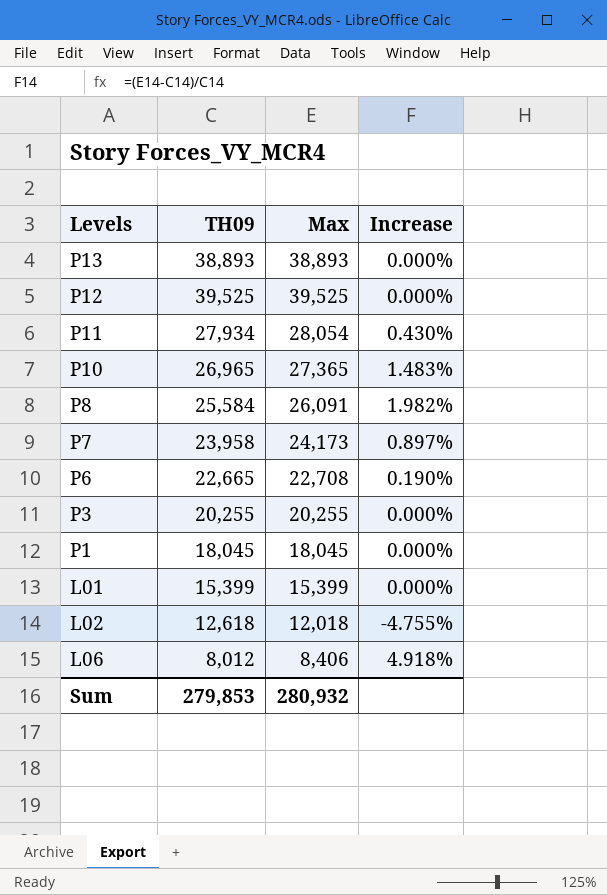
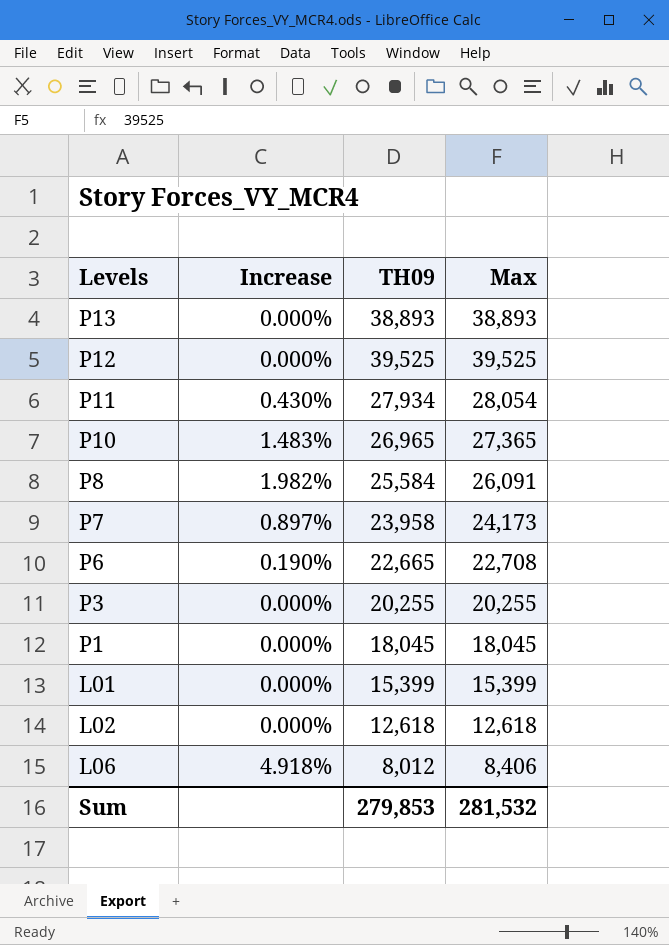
column Increase | position: 4 -> 2
L02 | Increase: -4.755% -> 0.000%
L02 | Max: 12,018 -> 12,618
Sum | Max: 280,932 -> 281,532

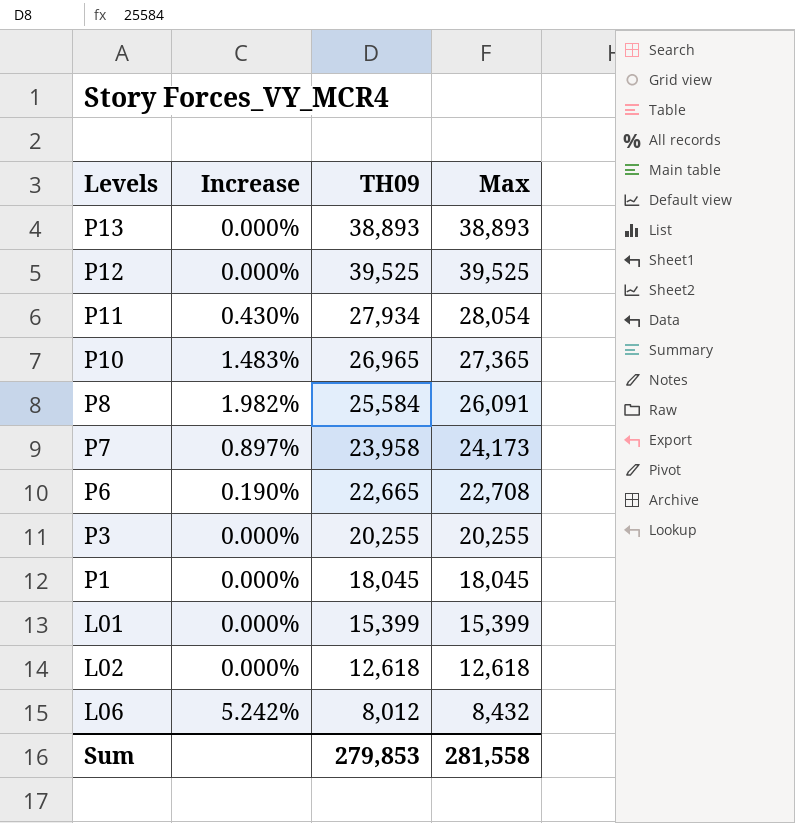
L06 | Increase: 4.918% -> 5.242%
L06 | Max: 8,406 -> 8,432
Sum | Max: 281,532 -> 281,558

